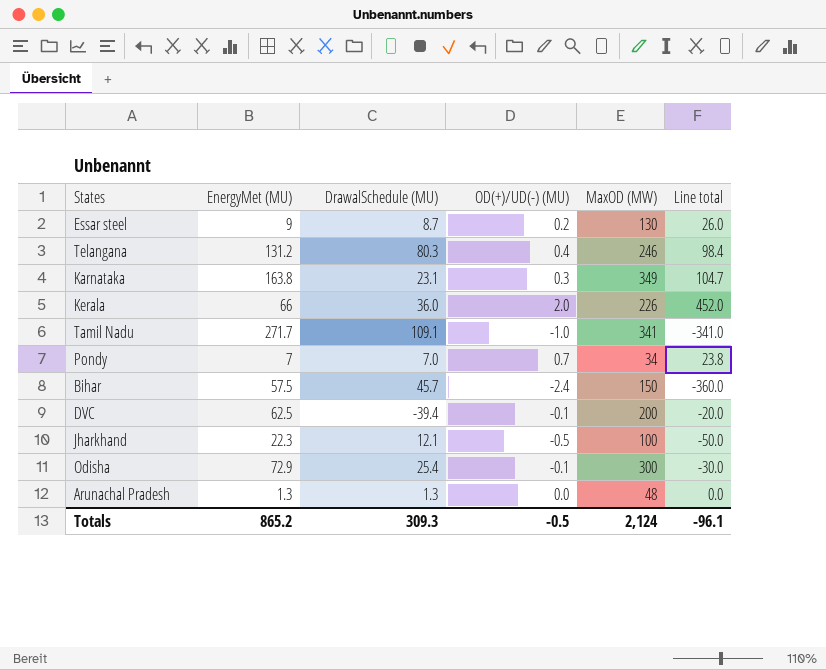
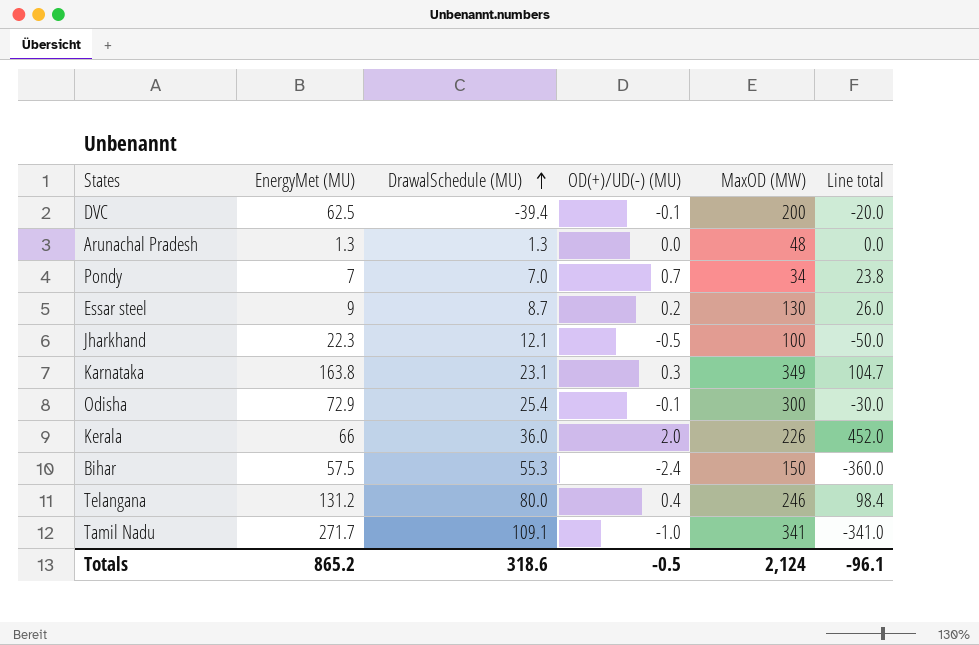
row order: none -> DrawalSchedule (MU) ascending
Bihar | DrawalSchedule (MU): 45.7 -> 55.3
Telangana | DrawalSchedule (MU): 80.3 -> 80.0
Totals | DrawalSchedule (MU): 309.3 -> 318.6

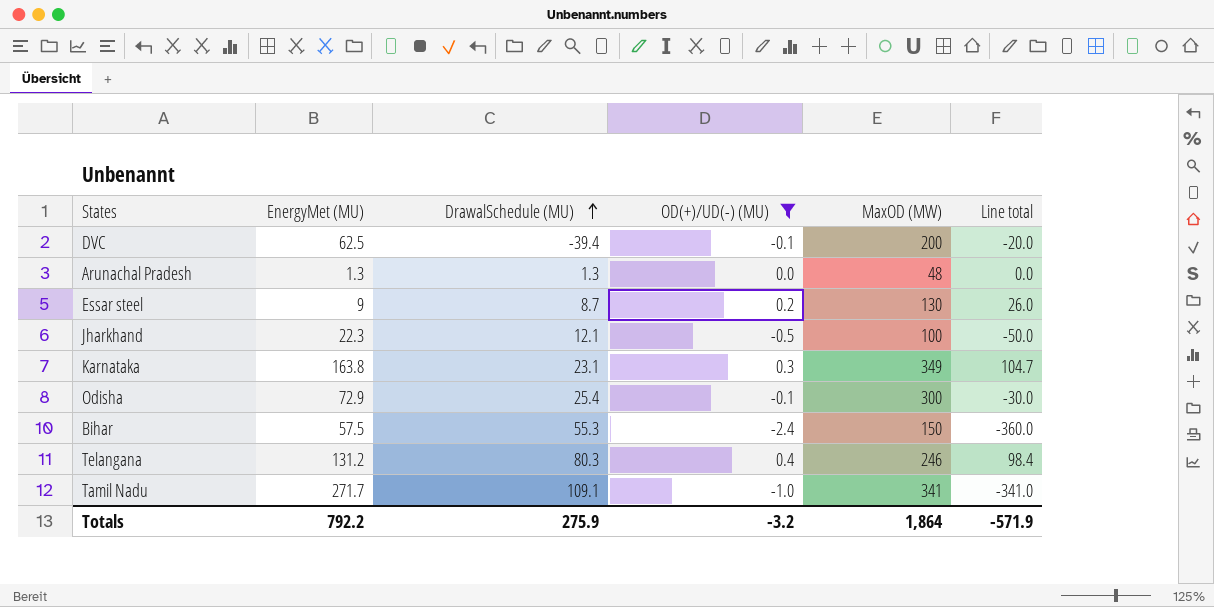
filter: none -> OD(+)/UD(-) (MU) <= 0.4
Telangana | DrawalSchedule (MU): 80.0 -> 80.3
Totals | EnergyMet (MU): 865.2 -> 792.2
Totals | DrawalSchedule (MU): 318.6 -> 275.9
Totals | OD(+)/UD(-) (MU): -0.5 -> -3.2
Totals | MaxOD (MW): 2,124 -> 1,864
Totals | Line total: -96.1 -> -571.9

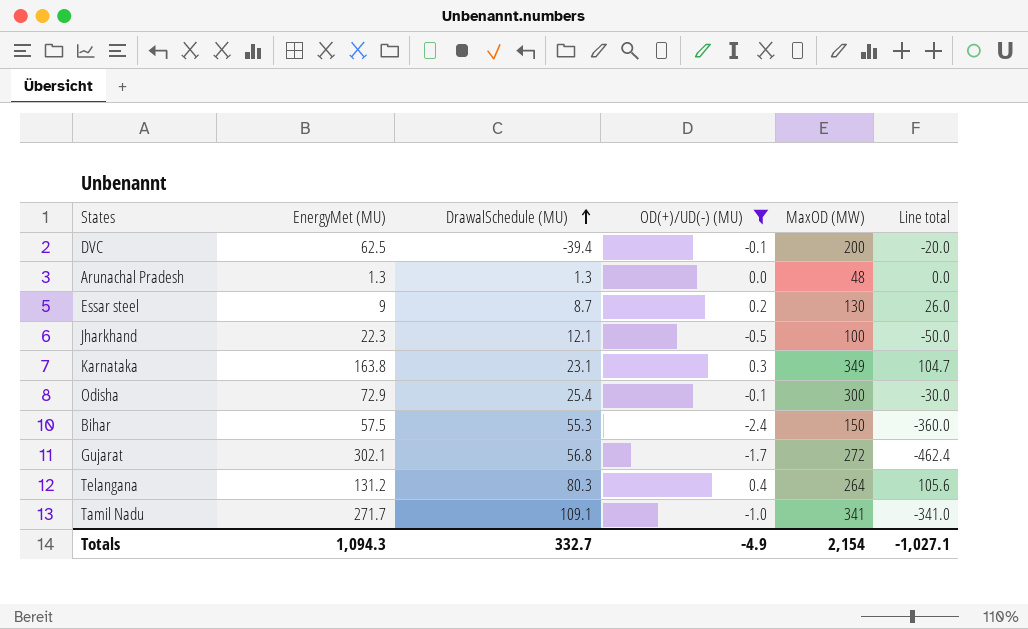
row Gujarat: none -> 302.1 | 56.8 | -1.7 | 272 | -462.4
Telangana | MaxOD (MW): 246 -> 264
Telangana | Line total: 98.4 -> 105.6
Totals | EnergyMet (MU): 792.2 -> 1,094.3
Totals | DrawalSchedule (MU): 275.9 -> 332.7
Totals | OD(+)/UD(-) (MU): -3.2 -> -4.9
Totals | MaxOD (MW): 1,864 -> 2,154
Totals | Line total: -571.9 -> -1,027.1

